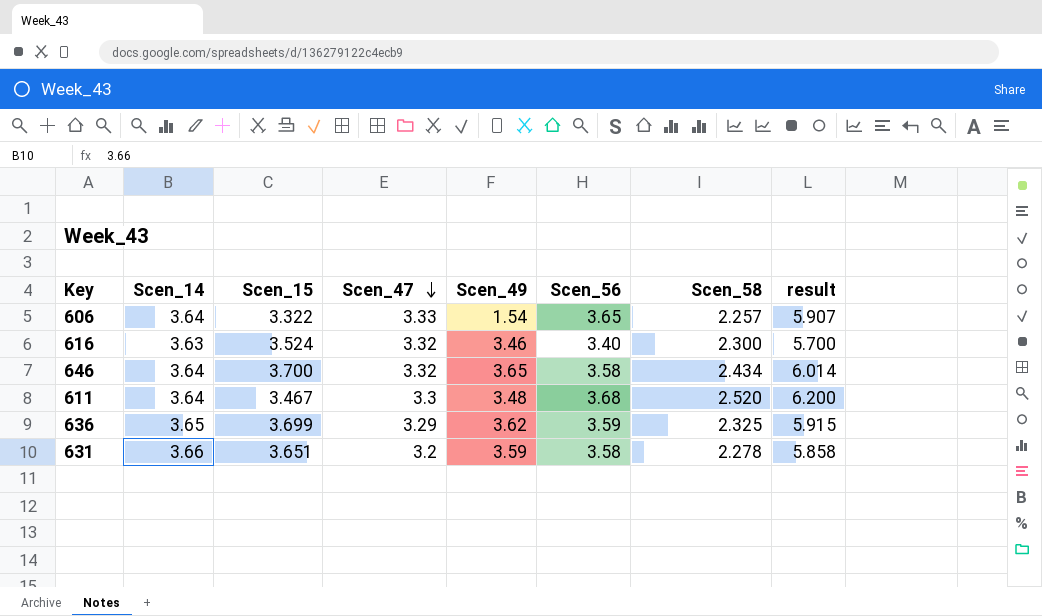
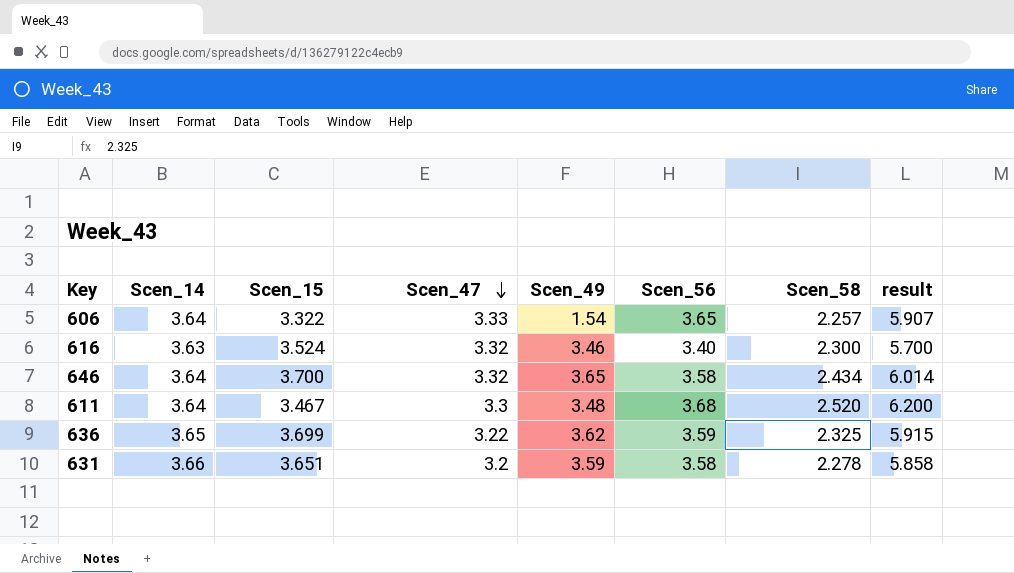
636 | Scen_47: 3.29 -> 3.22

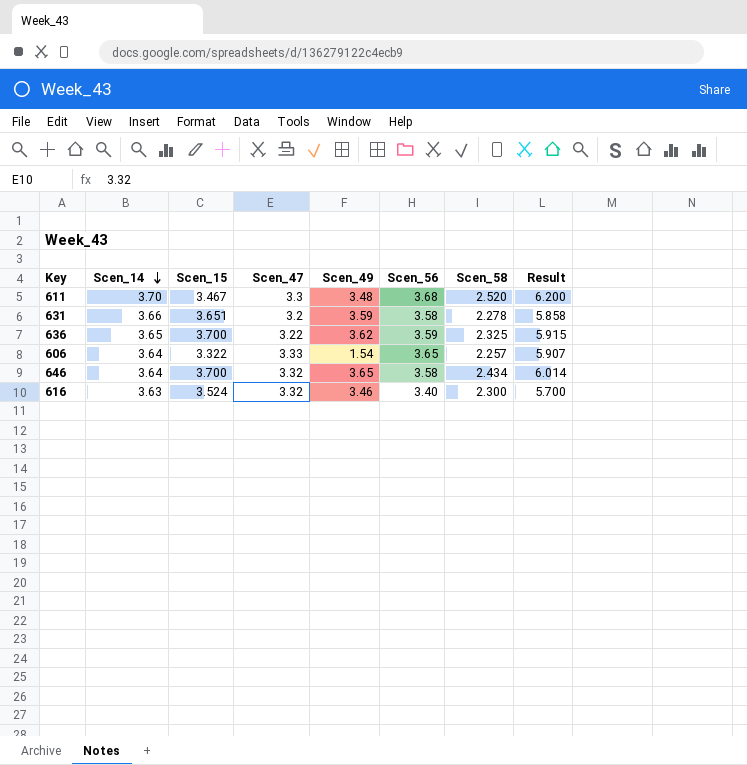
row order: Scen_47 descending -> Scen_14 descending
column name: result -> Result
611 | Scen_14: 3.64 -> 3.70
636 | Scen_15: 3.699 -> 3.700

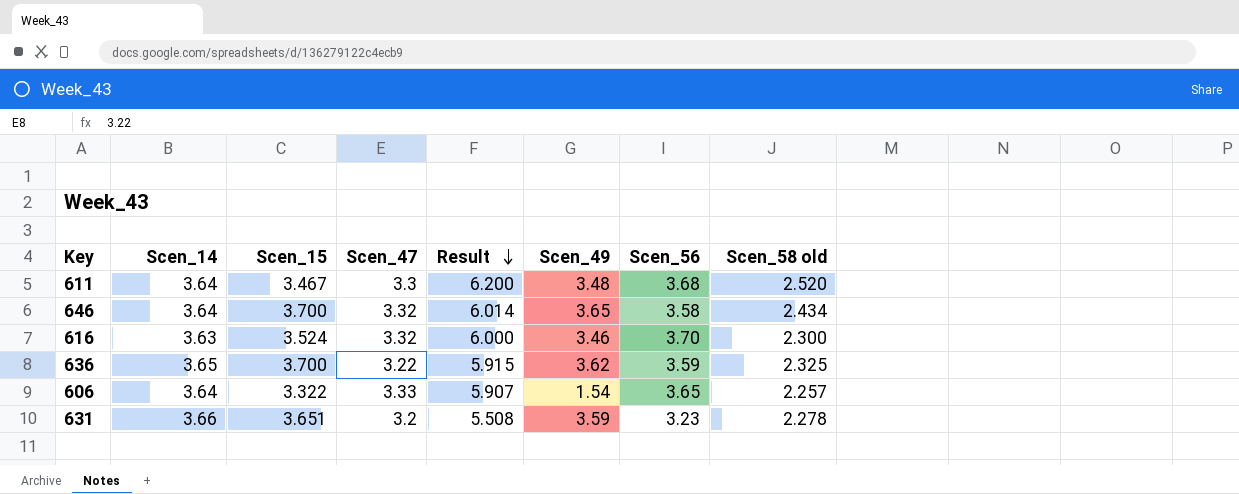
row order: Scen_14 descending -> Result descending
column Result | position: 8 -> 5
column name: Scen_58 -> Scen_58 old
611 | Scen_14: 3.70 -> 3.64
616 | Result: 5.700 -> 6.000
616 | Scen_56: 3.40 -> 3.70
631 | Result: 5.858 -> 5.508
631 | Scen_56: 3.58 -> 3.23

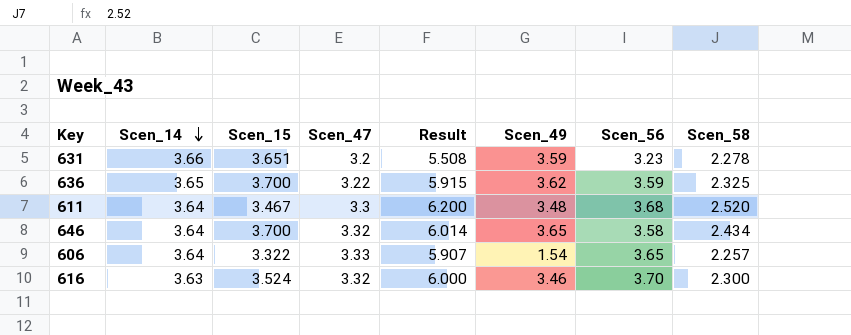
row order: Result descending -> Scen_14 descending
column name: Scen_58 old -> Scen_58

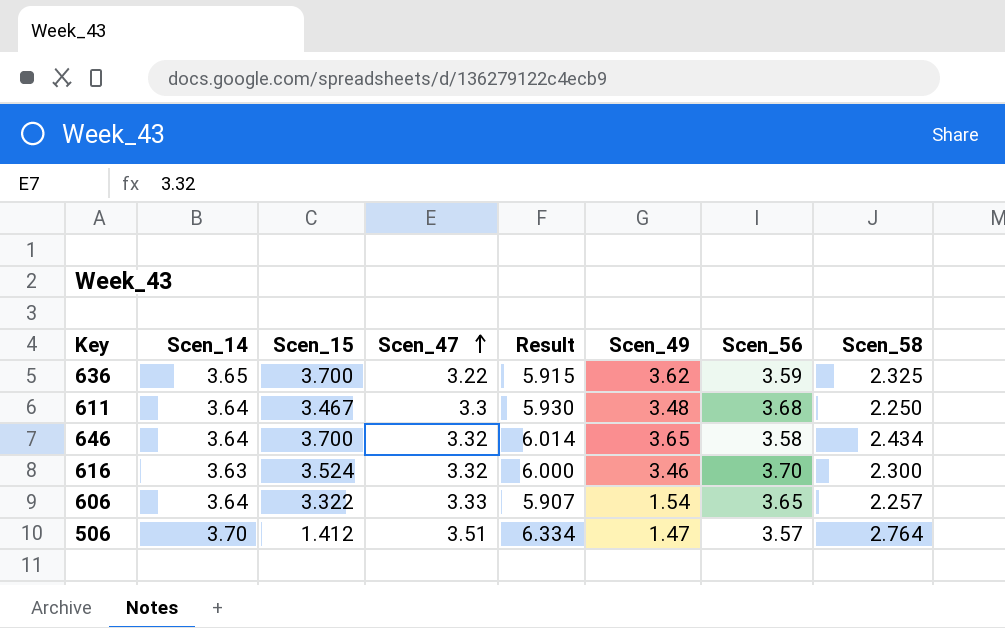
row order: Scen_14 descending -> Scen_47 ascending
row 631: 3.66 | 3.651 | 3.2 | 5.508 | 3.59 | 3.23 | 2.278 -> none
611 | Result: 6.200 -> 5.930
611 | Scen_58: 2.520 -> 2.250
row 506: none -> 3.70 | 1.412 | 3.51 | 6.334 | 1.47 | 3.57 | 2.764

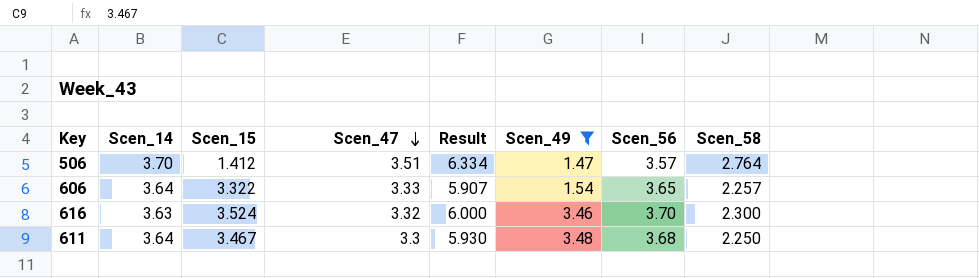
filter: none -> Scen_49 <= 3.48
row order: Scen_47 ascending -> Scen_47 descending

